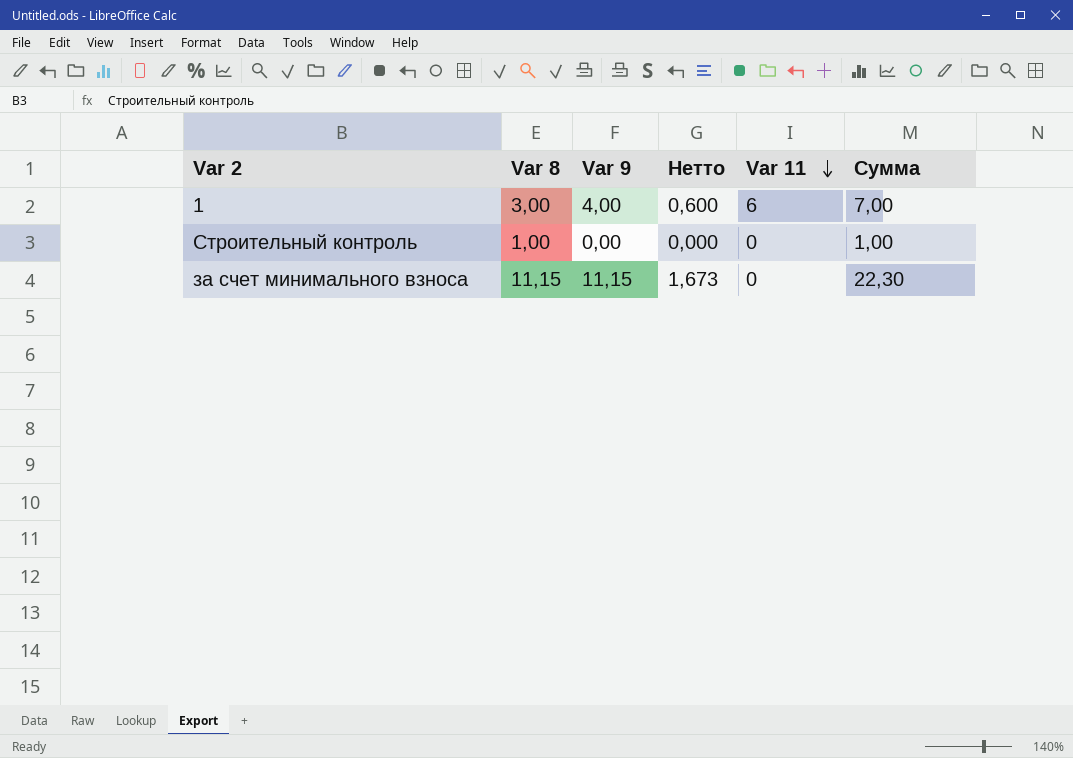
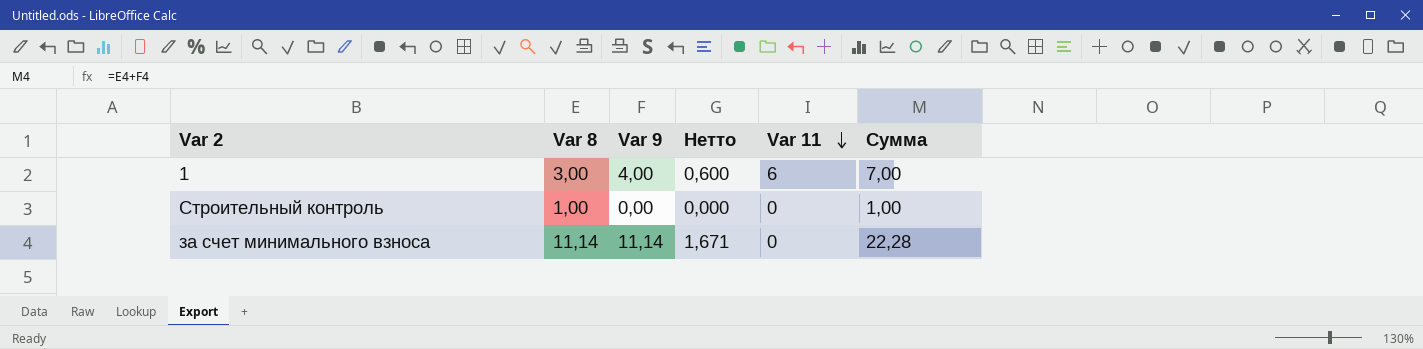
за счет минимального взноса | Var 8: 11,15 -> 11,14
за счет минимального взноса | Var 9: 11,15 -> 11,14
за счет минимального взноса | Нетто: 1,673 -> 1,671
за счет минимального взноса | Сумма: 22,30 -> 22,28

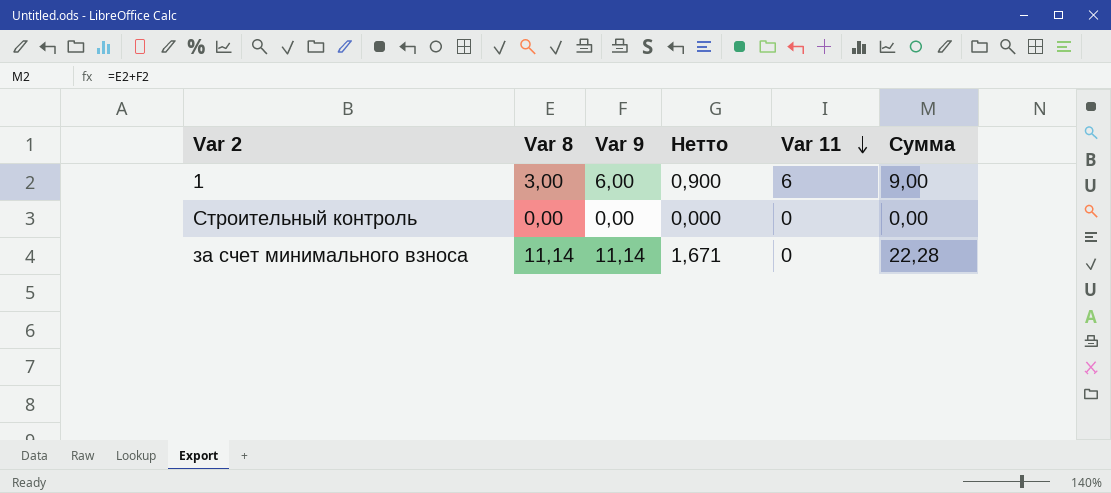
1 | Var 9: 4,00 -> 6,00
1 | Нетто: 0,600 -> 0,900
1 | Сумма: 7,00 -> 9,00
Строительный контроль | Var 8: 1,00 -> 0,00
Строительный контроль | Сумма: 1,00 -> 0,00

